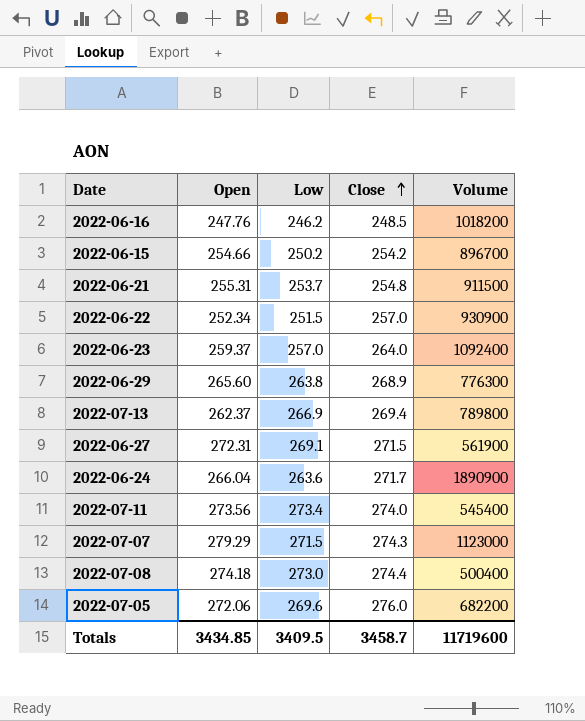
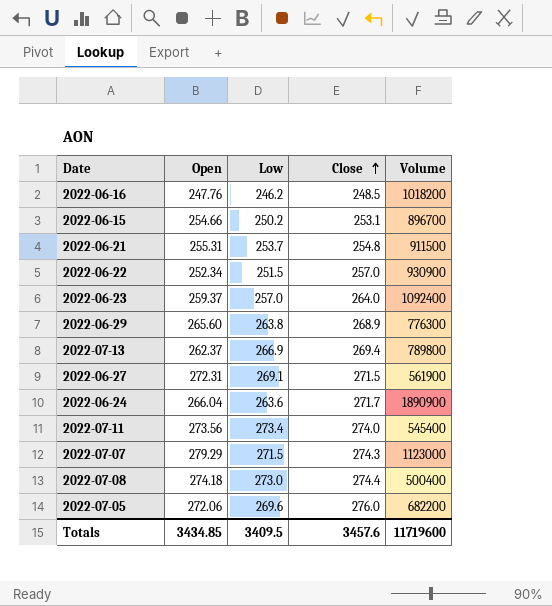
2022-06-15 | Close: 254.2 -> 253.1
Totals | Close: 3458.7 -> 3457.6

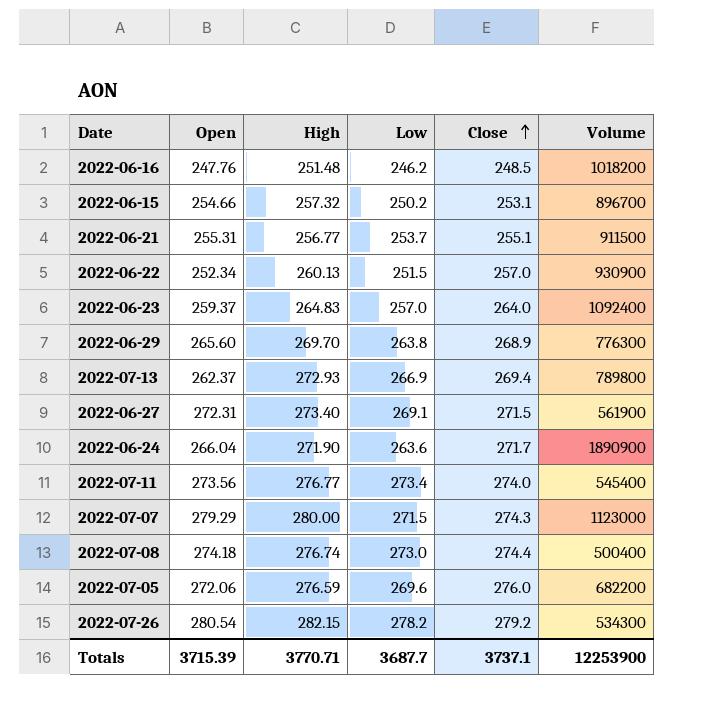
column High | position: none -> 3
2022-06-21 | Close: 254.8 -> 255.1
row 2022-07-26: none -> 280.54 | 282.15 | 278.2 | 279.2 | 534300
Totals | Open: 3434.85 -> 3715.39
Totals | Low: 3409.5 -> 3687.7
Totals | Close: 3457.6 -> 3737.1
Totals | Volume: 11719600 -> 12253900

